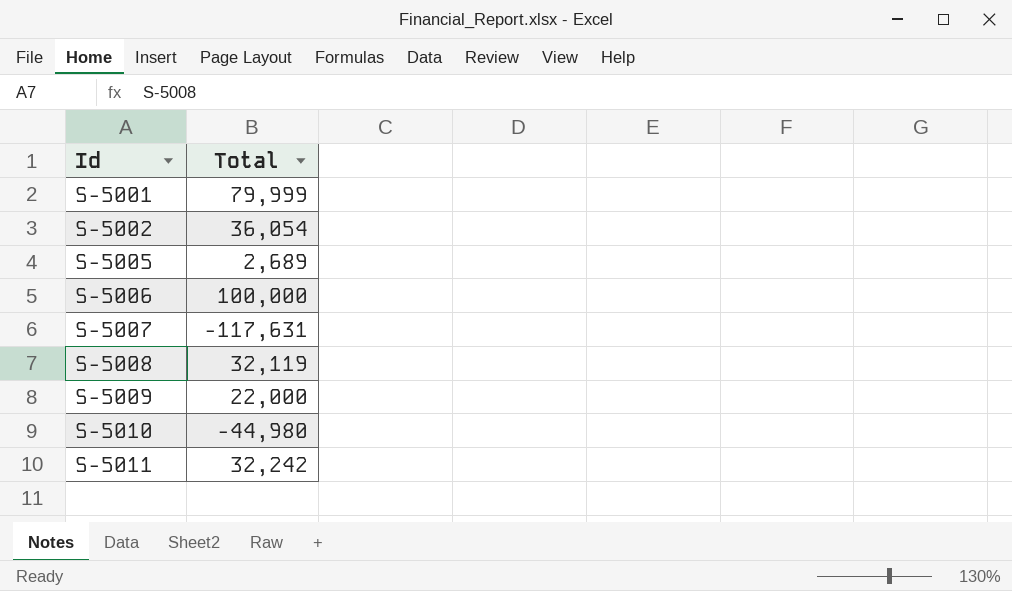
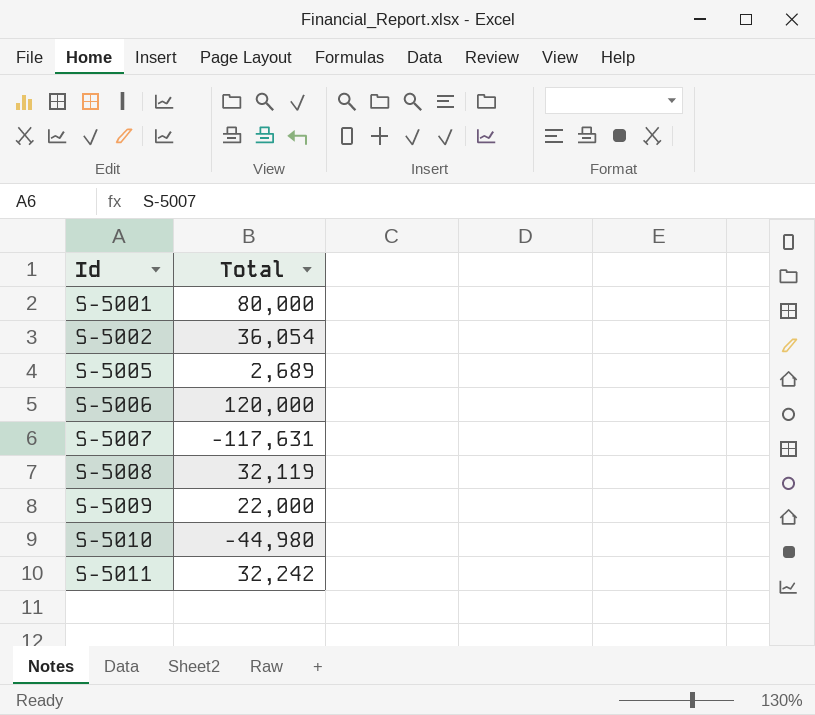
S-5001 | Total: 79,999 -> 80,000
S-5006 | Total: 100,000 -> 120,000

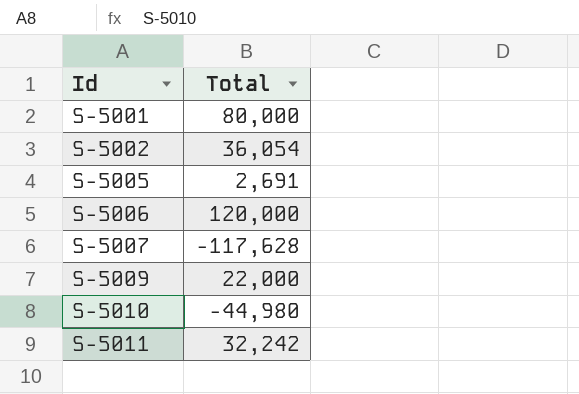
row S-5008: 32,119 -> none
S-5005 | Total: 2,689 -> 2,691
S-5007 | Total: -117,631 -> -117,628

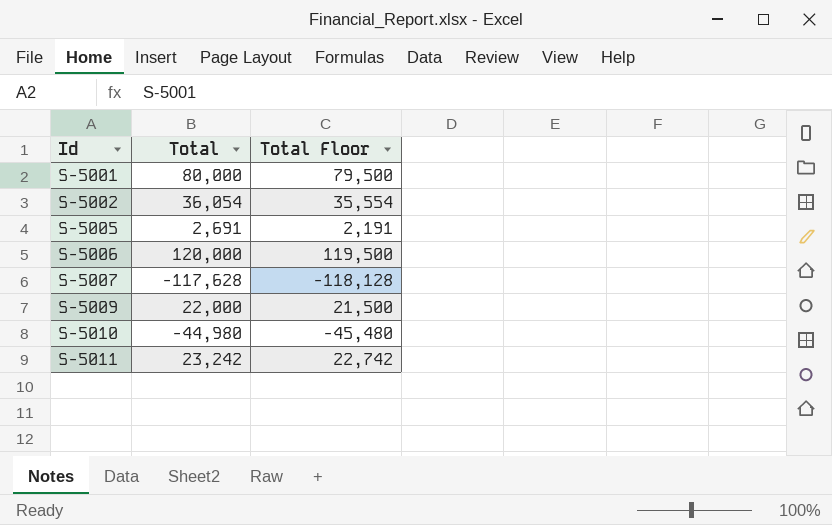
column Total Floor | formula: none -> [Total] - 500
S-5011 | Total: 32,242 -> 23,242

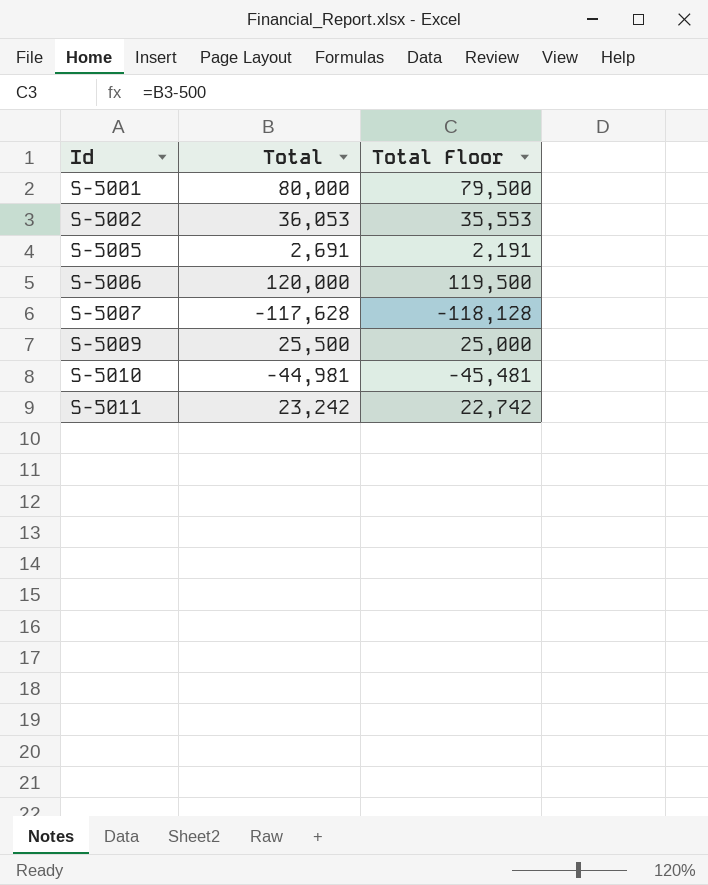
S-5002 | Total: 36,054 -> 36,053
S-5002 | Total Floor: 35,554 -> 35,553
S-5009 | Total: 22,000 -> 25,500
S-5009 | Total Floor: 21,500 -> 25,000
S-5010 | Total: -44,980 -> -44,981
S-5010 | Total Floor: -45,480 -> -45,481

